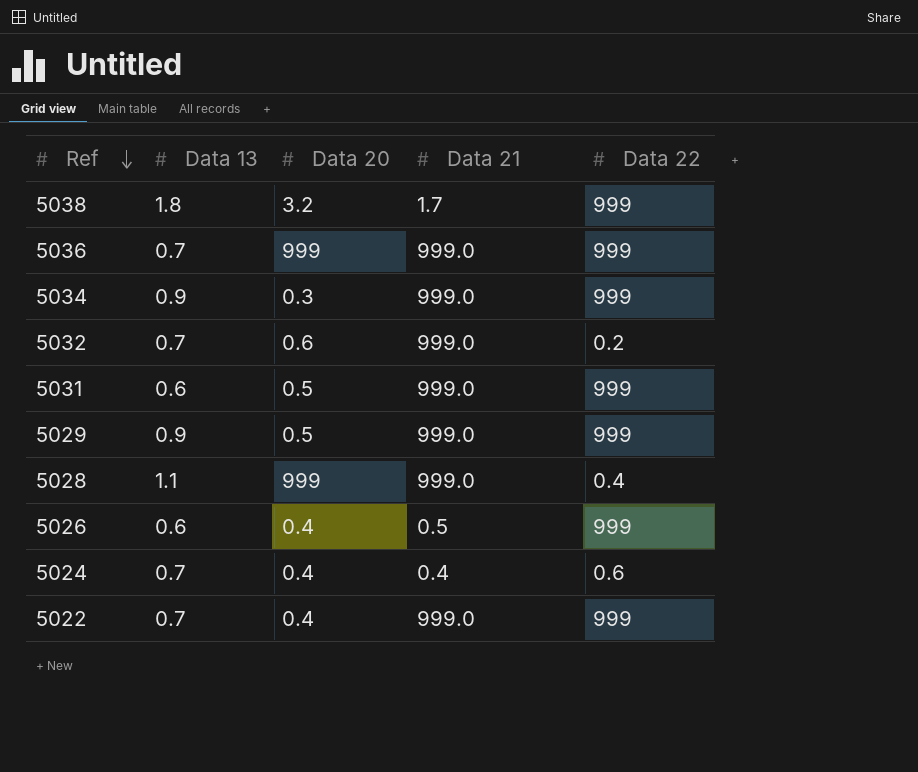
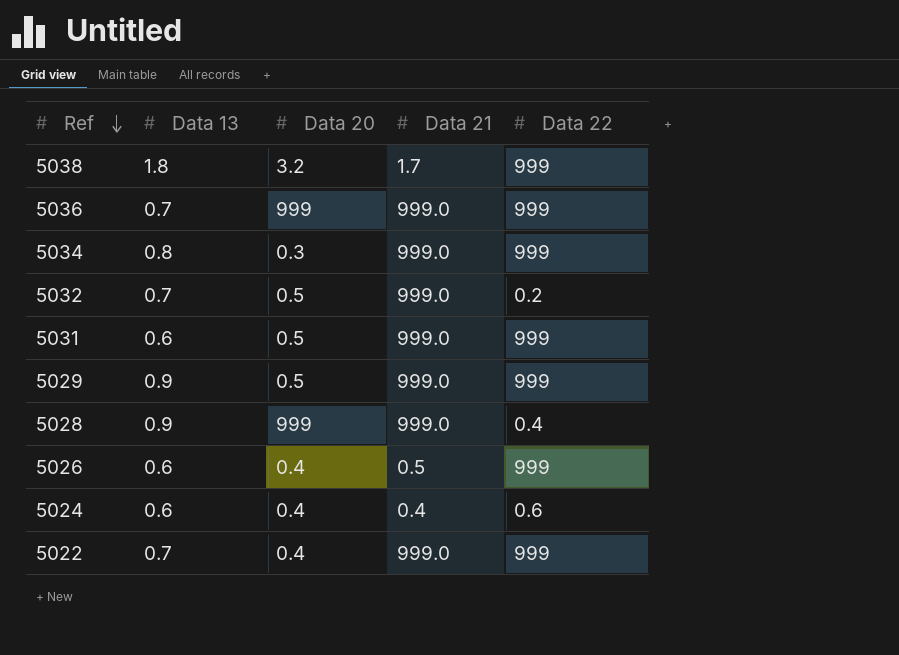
5034 | Data 13: 0.9 -> 0.8
5032 | Data 20: 0.6 -> 0.5
5028 | Data 13: 1.1 -> 0.9
5024 | Data 13: 0.7 -> 0.6

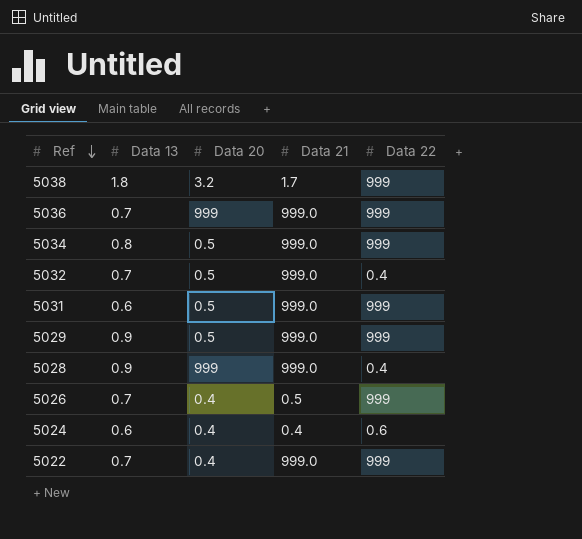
5034 | Data 20: 0.3 -> 0.5
5032 | Data 22: 0.2 -> 0.4
5026 | Data 13: 0.6 -> 0.7

